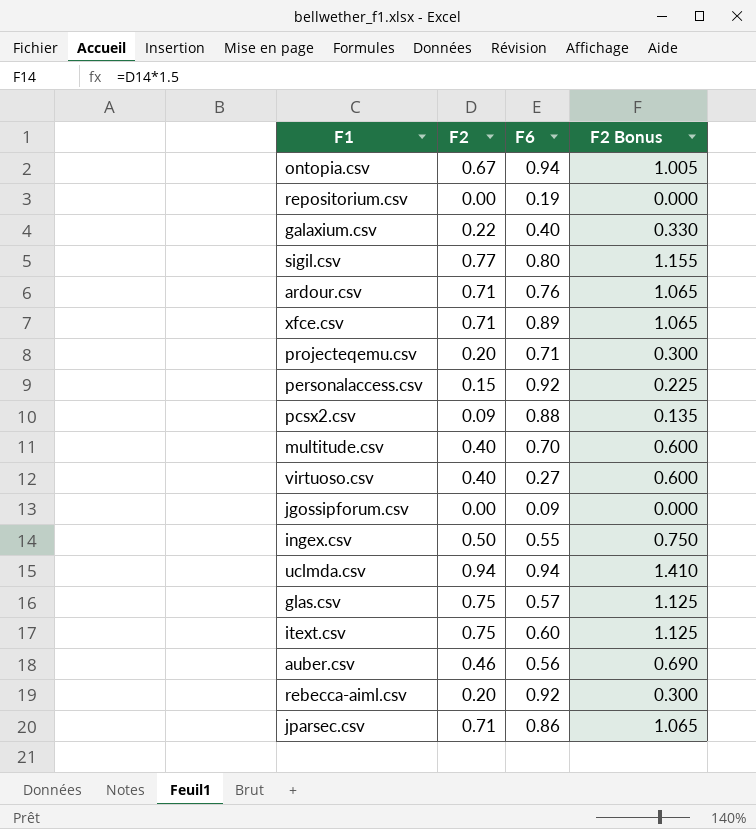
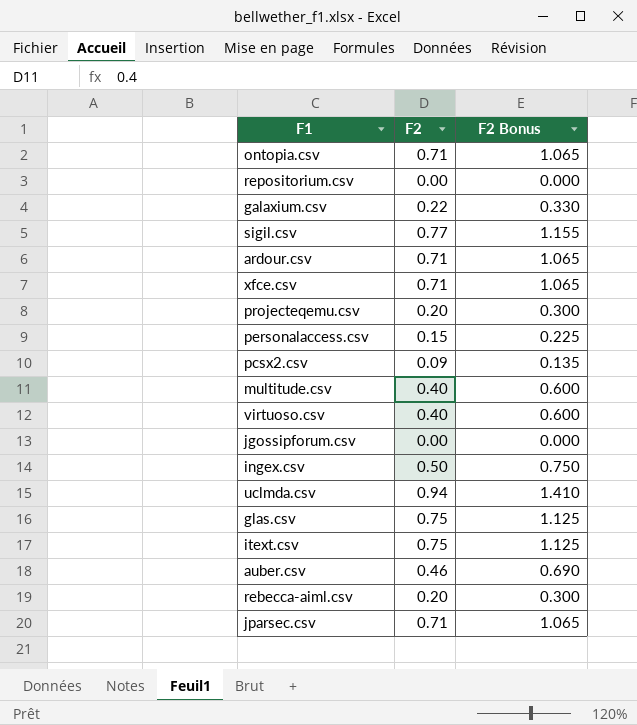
column F6 | position: 3 -> none
ontopia.csv | F2: 0.67 -> 0.71
ontopia.csv | F2 Bonus: 1.005 -> 1.065

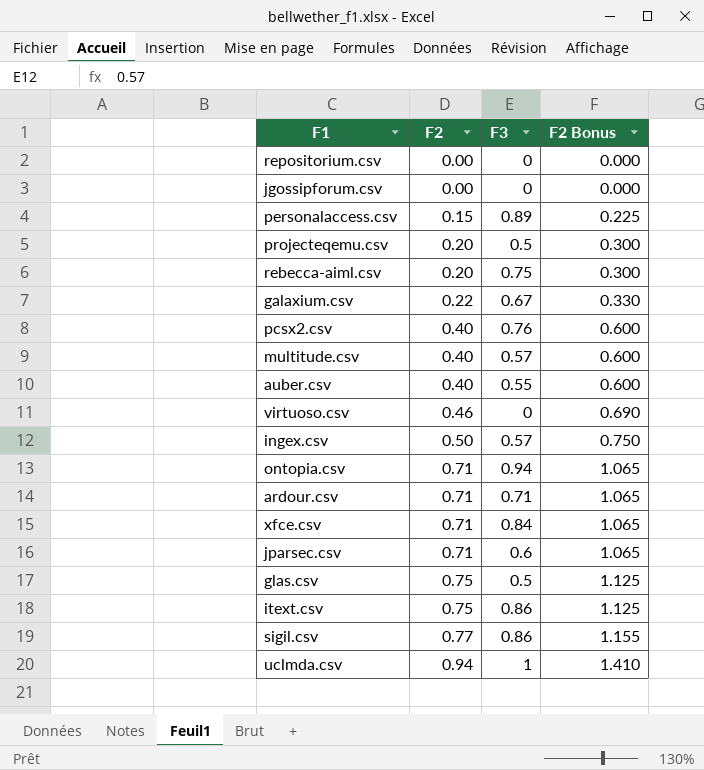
row order: none -> F2 ascending
column F3 | position: none -> 3
pcsx2.csv | F2: 0.09 -> 0.40
pcsx2.csv | F2 Bonus: 0.135 -> 0.600
auber.csv | F2: 0.46 -> 0.40
auber.csv | F2 Bonus: 0.690 -> 0.600
virtuoso.csv | F2: 0.40 -> 0.46
virtuoso.csv | F2 Bonus: 0.600 -> 0.690

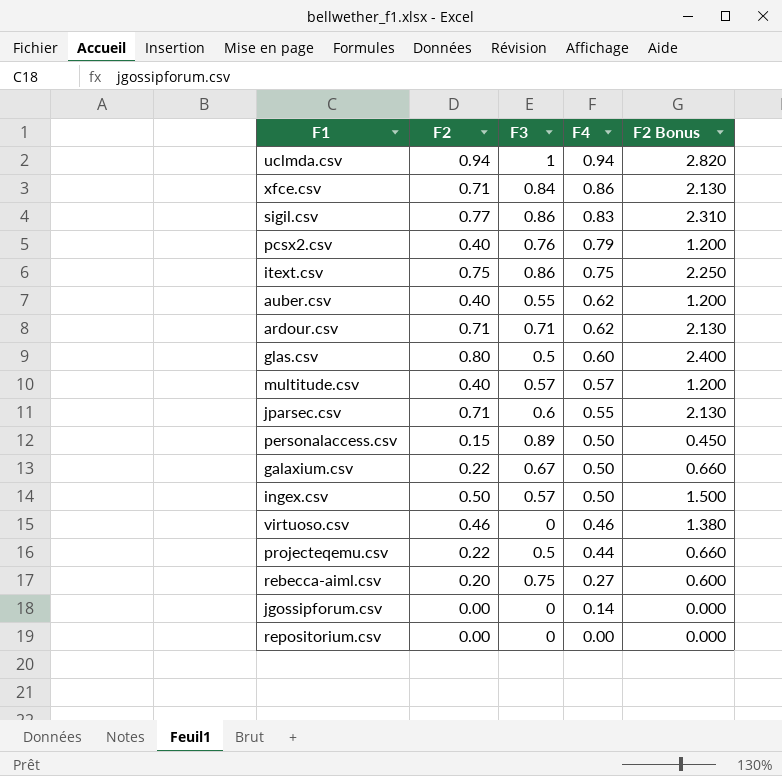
row order: F2 ascending -> F4 descending
column F4 | position: none -> 4
column F2 Bonus | formula: [F2] * 1.5 -> [F2] * 3
row ontopia.csv: 0.71 | 0.94 | 1.065 -> none
glas.csv | F2: 0.75 -> 0.80
projecteqemu.csv | F2: 0.20 -> 0.22

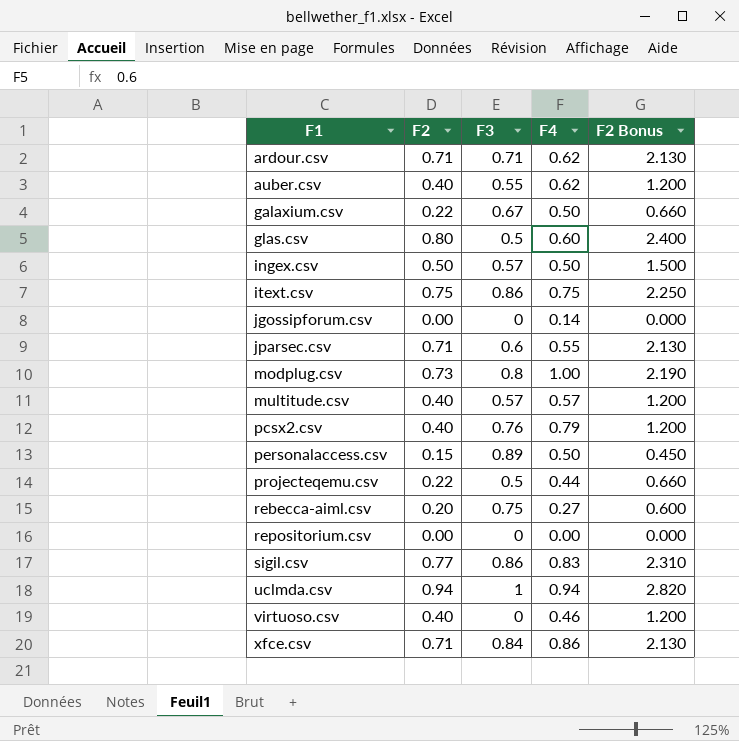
row order: F4 descending -> F1 ascending
row modplug.csv: none -> 0.73 | 0.8 | 1.00 | 2.190
virtuoso.csv | F2: 0.46 -> 0.40
virtuoso.csv | F2 Bonus: 1.380 -> 1.200

